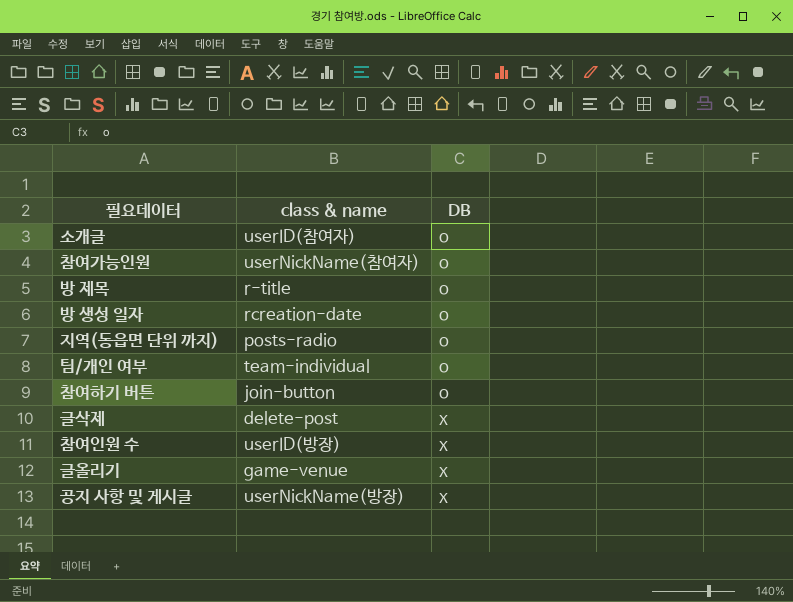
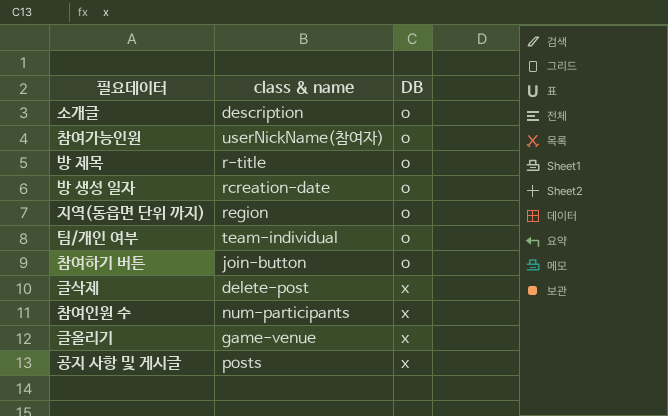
소개글 | class & name: userID(참여자) -> description
지역(동읍면 단위 까지) | class & name: posts-radio -> region
참여인원 수 | class & name: userID(방장) -> num-participants
공지 사항 및 게시글 | class & name: userNickName(방장) -> posts

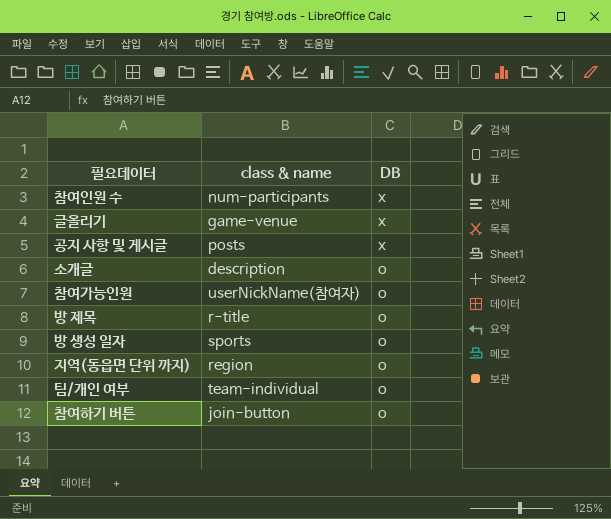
row order: DB ascending -> DB descending
row 글삭제: delete-post | x -> none
방 생성 일자 | class & name: rcreation-date -> sports

